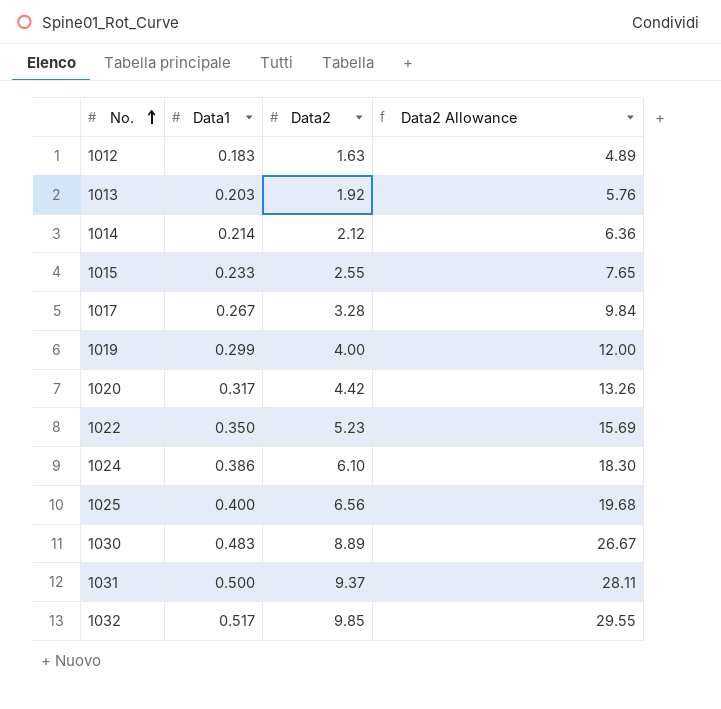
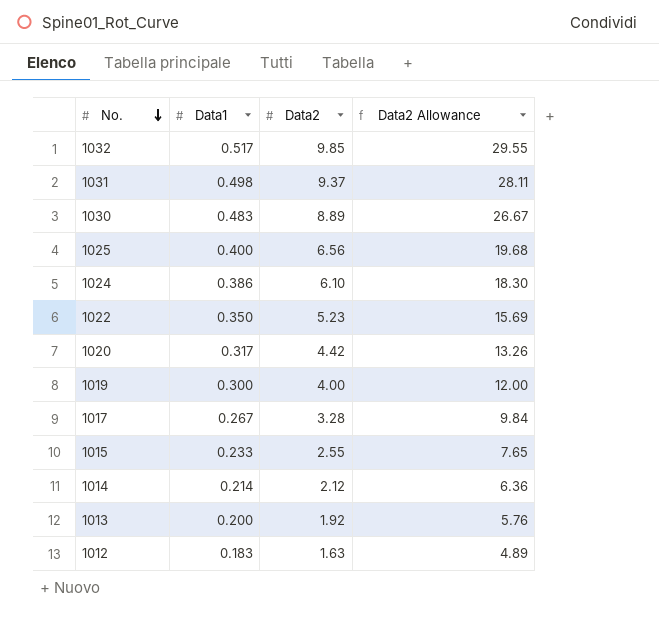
row order: No. ascending -> No. descending
1031 | Data1: 0.500 -> 0.498
1019 | Data1: 0.299 -> 0.300
1013 | Data1: 0.203 -> 0.200

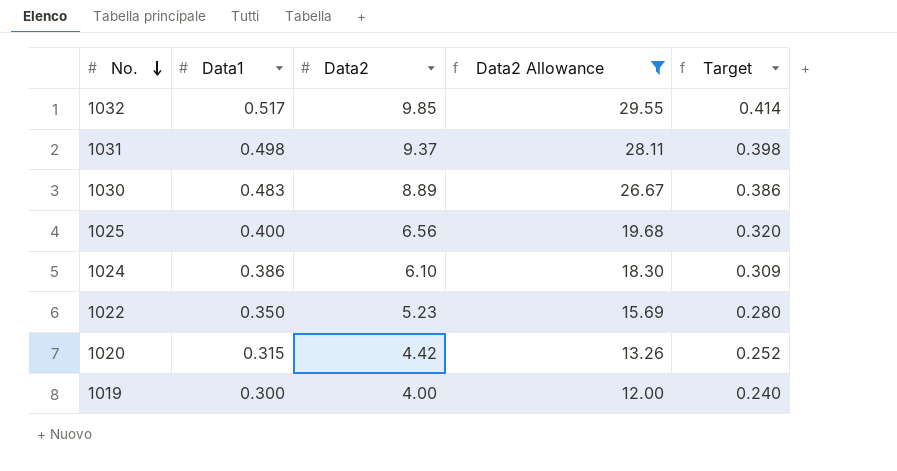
filter: none -> Data2 Allowance >= 12.00
column Target | formula: none -> [Data1] * 0.8
1020 | Data1: 0.317 -> 0.315

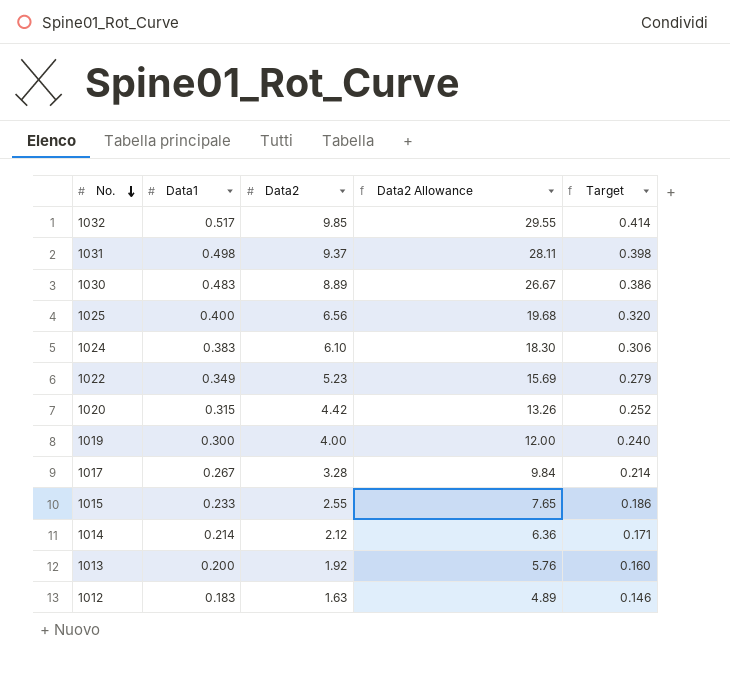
filter: Data2 Allowance >= 12.00 -> none
1024 | Data1: 0.386 -> 0.383
1024 | Target: 0.309 -> 0.306
1022 | Data1: 0.350 -> 0.349
1022 | Target: 0.280 -> 0.279

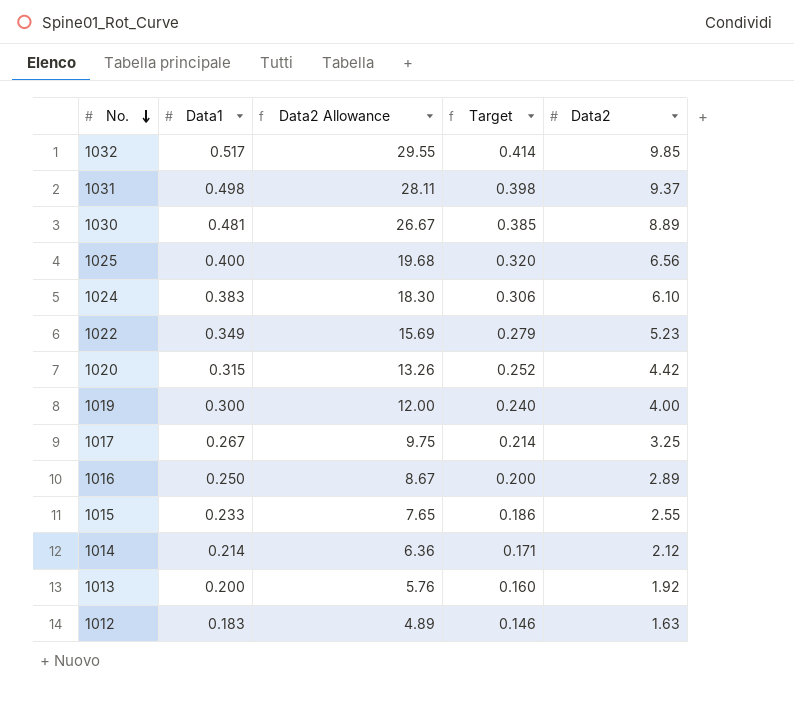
column Data2 | position: 3 -> 5
1030 | Data1: 0.483 -> 0.481
1030 | Target: 0.386 -> 0.385
1017 | Data2 Allowance: 9.84 -> 9.75
1017 | Data2: 3.28 -> 3.25
row 1016: none -> 0.250 | 8.67 | 0.200 | 2.89

